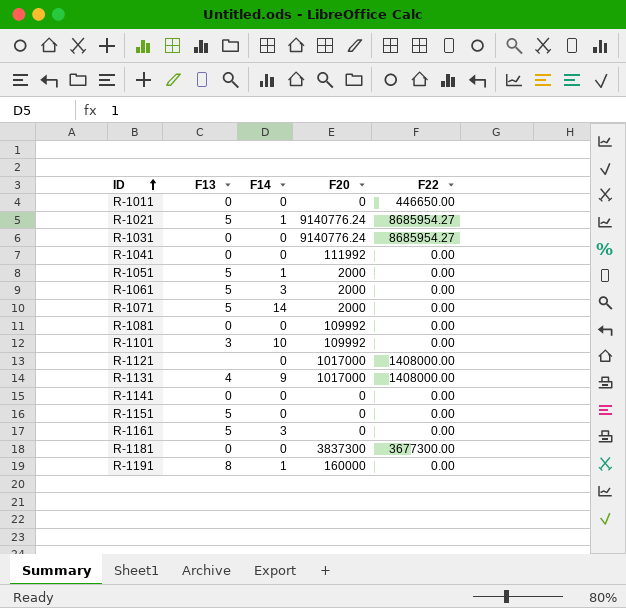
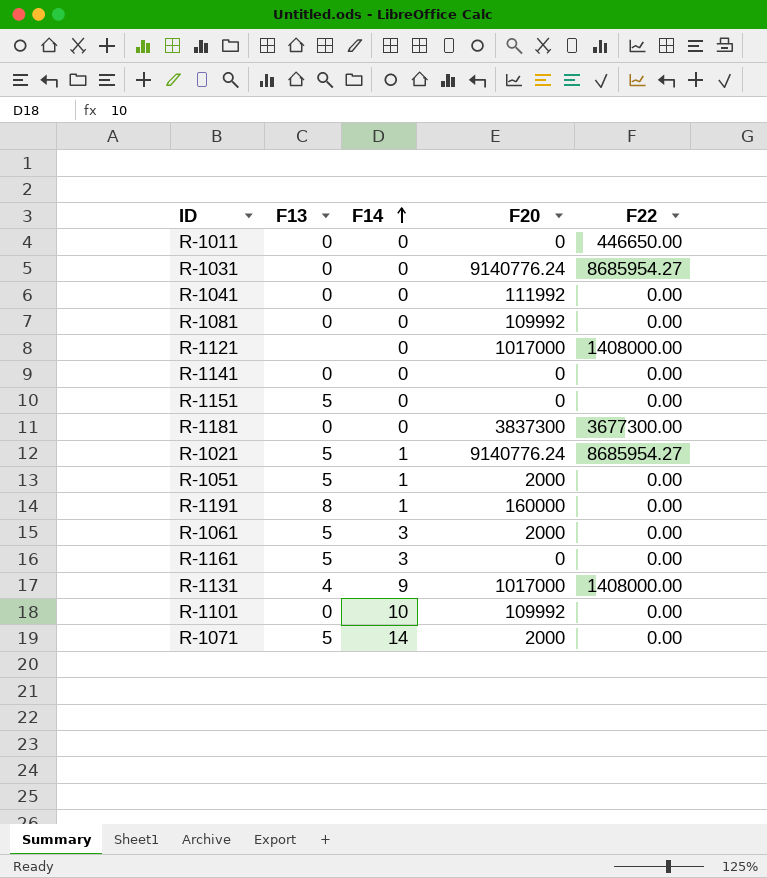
row order: ID ascending -> F14 ascending
R-1101 | F13: 3 -> 0

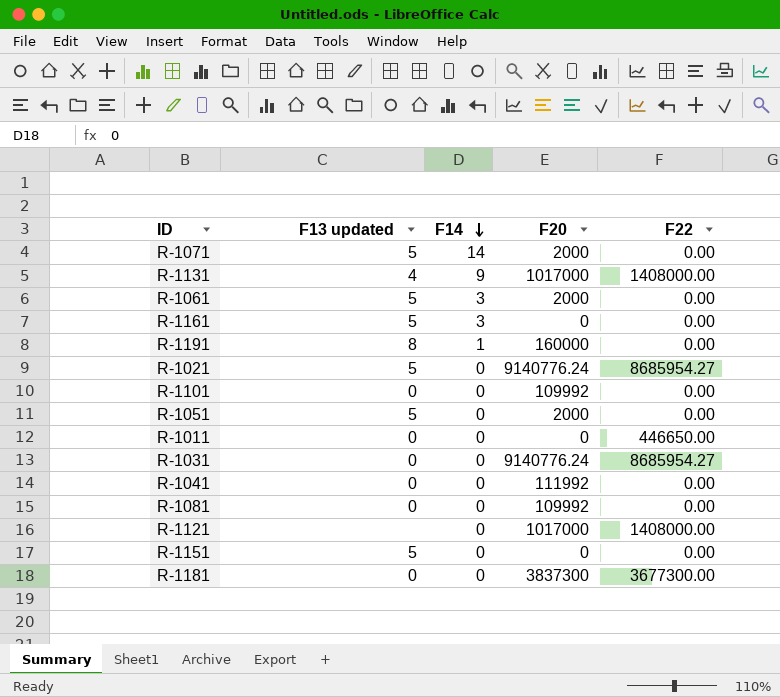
row order: F14 ascending -> F14 descending
column name: F13 -> F13 updated
row R-1141: 0 | 0 | 0 | 0.00 -> none
R-1021 | F14: 1 -> 0
R-1101 | F14: 10 -> 0
R-1051 | F14: 1 -> 0

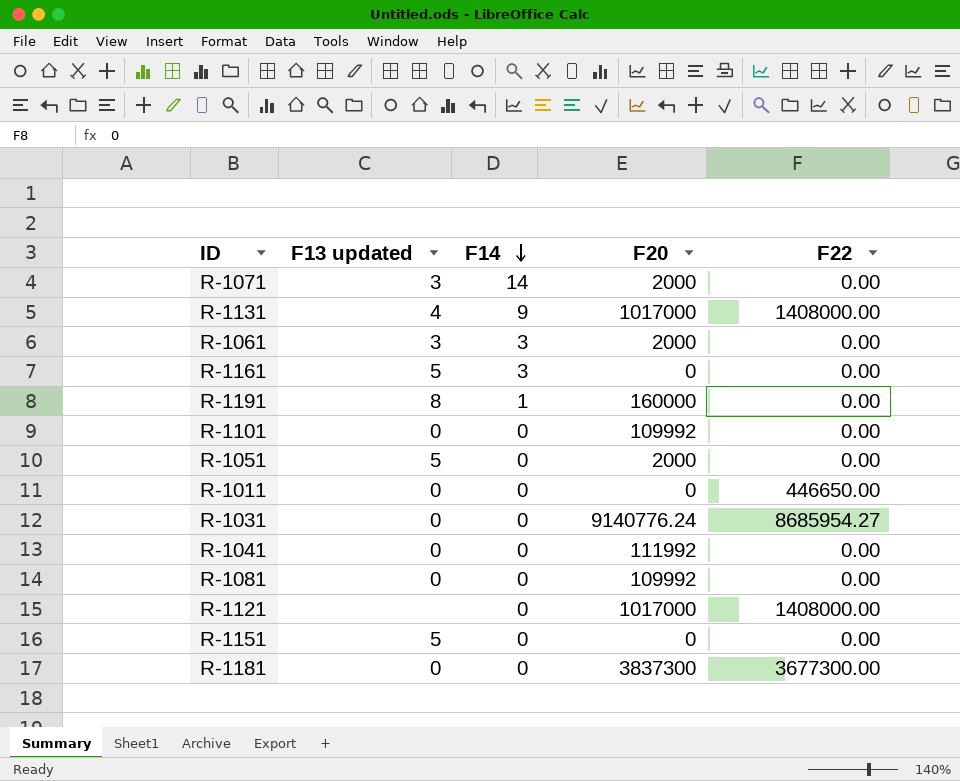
row R-1021: 5 | 0 | 9140776.24 | 8685954.27 -> none
R-1071 | F13 updated: 5 -> 3
R-1061 | F13 updated: 5 -> 3

